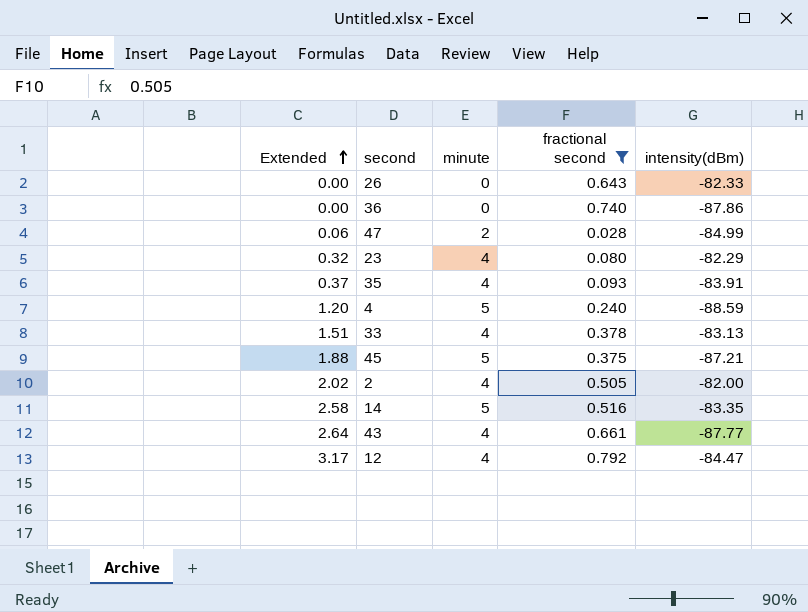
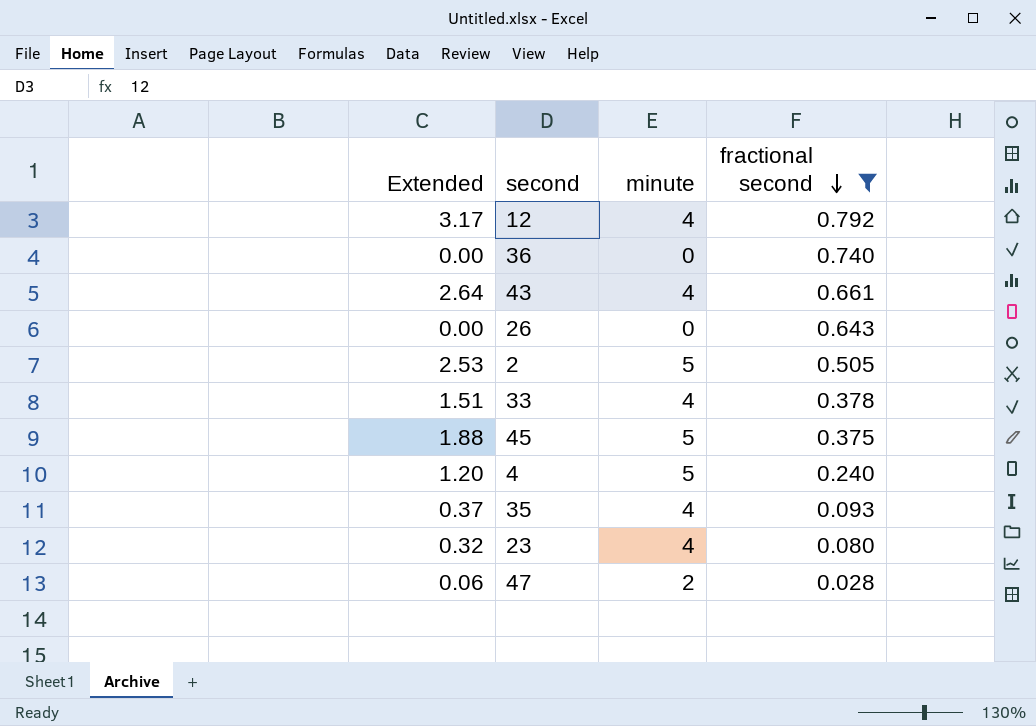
row order: Extended ascending -> fractional second descending
column intensity(dBm) | position: 5 -> none
row 14: 2.58 | 5 | 0.516 | -83.35 -> none
2 | Extended: 2.02 -> 2.53
2 | minute: 4 -> 5

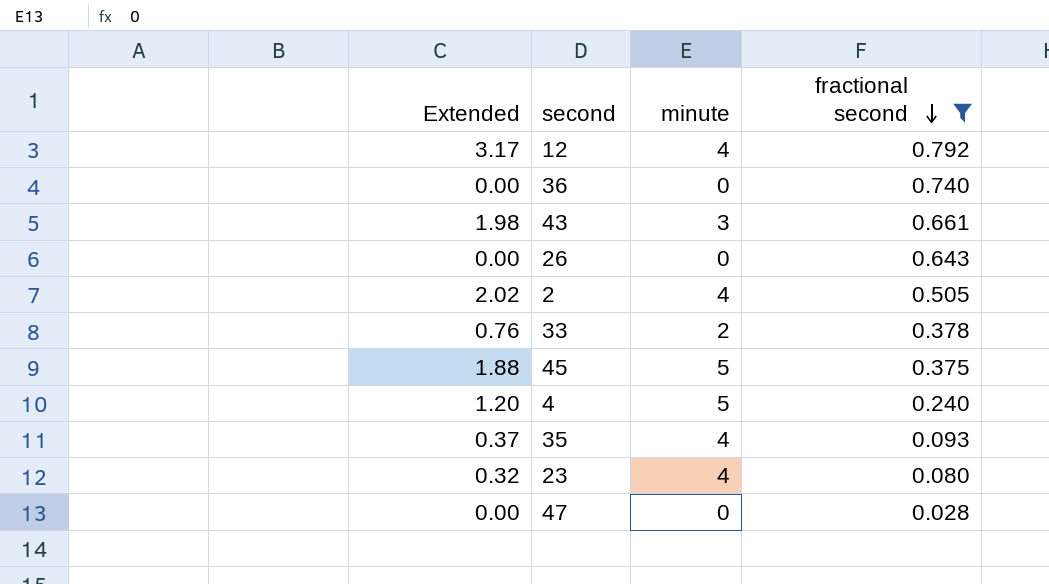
43 | Extended: 2.64 -> 1.98
43 | minute: 4 -> 3
2 | Extended: 2.53 -> 2.02
2 | minute: 5 -> 4
33 | Extended: 1.51 -> 0.76
33 | minute: 4 -> 2
47 | Extended: 0.06 -> 0.00
47 | minute: 2 -> 0

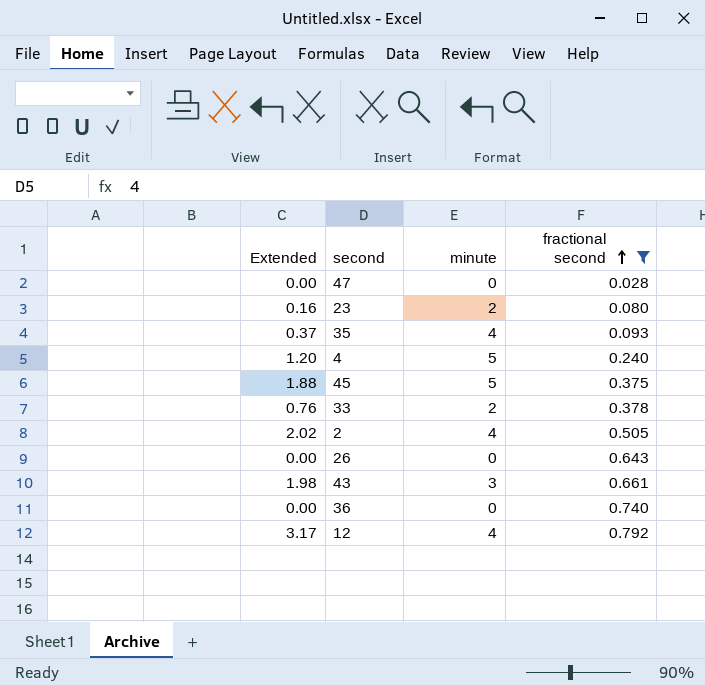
row order: fractional second descending -> fractional second ascending
23 | Extended: 0.32 -> 0.16
23 | minute: 4 -> 2

